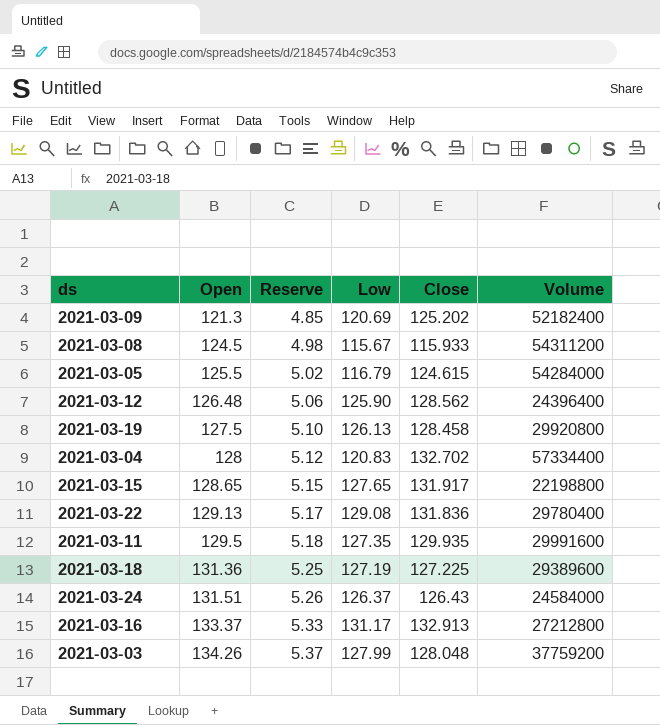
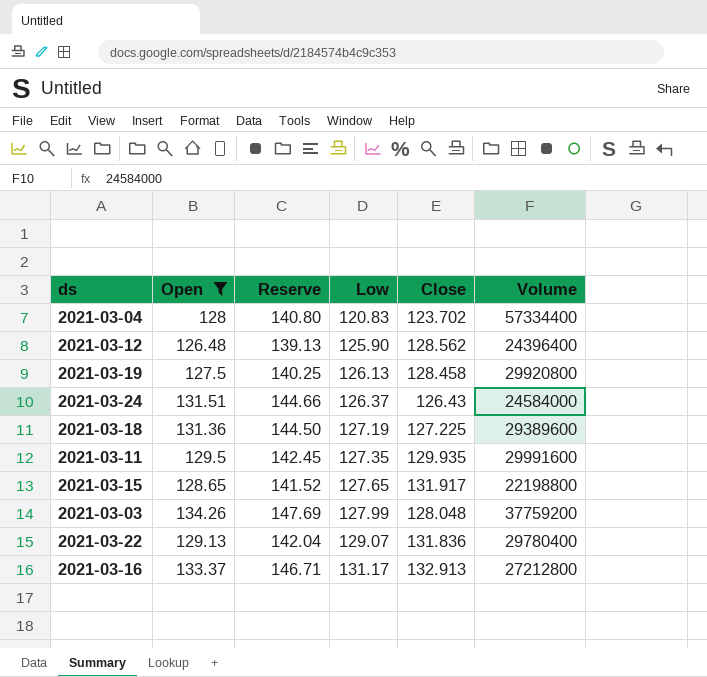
filter: none -> Open >= 126.48
row order: Open ascending -> Low ascending
column Reserve | formula: [Open] * 0.04 -> [Open] * 1.1
2021-03-04 | Close: 132.702 -> 123.702
2021-03-22 | Low: 129.08 -> 129.07

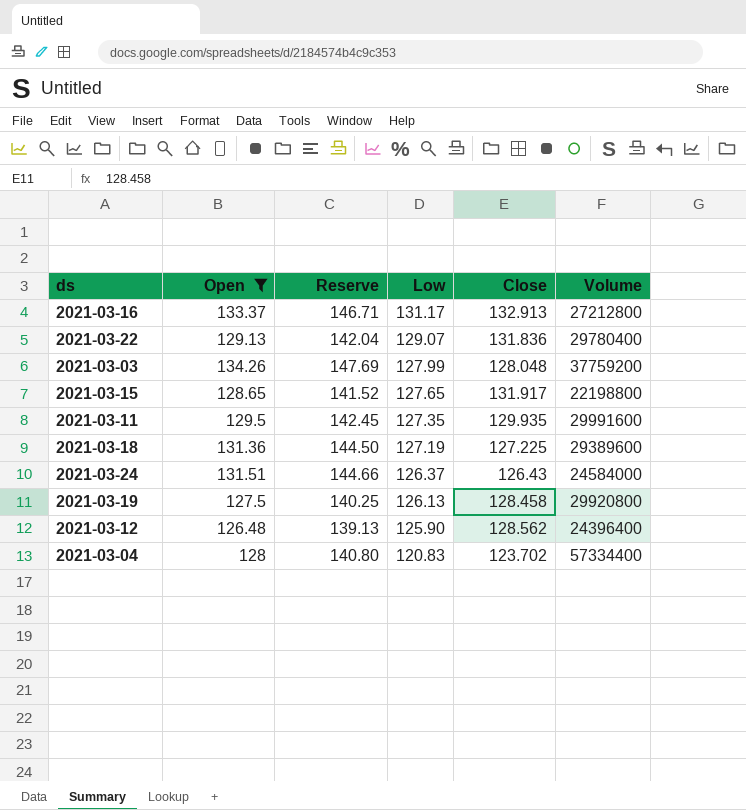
row order: Low ascending -> Low descending

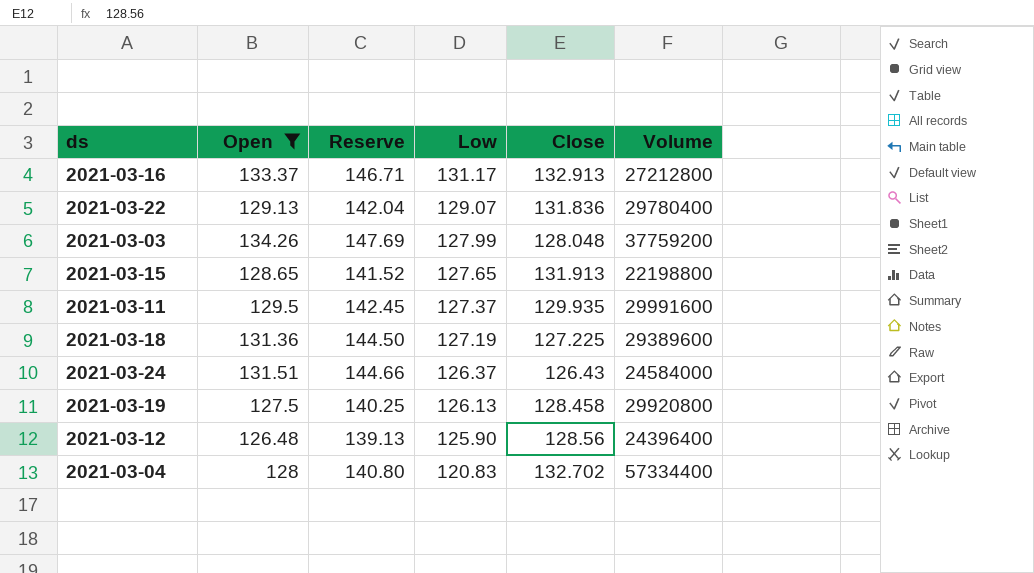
2021-03-15 | Close: 131.917 -> 131.913
2021-03-11 | Low: 127.35 -> 127.37
2021-03-12 | Close: 128.562 -> 128.56
2021-03-04 | Close: 123.702 -> 132.702

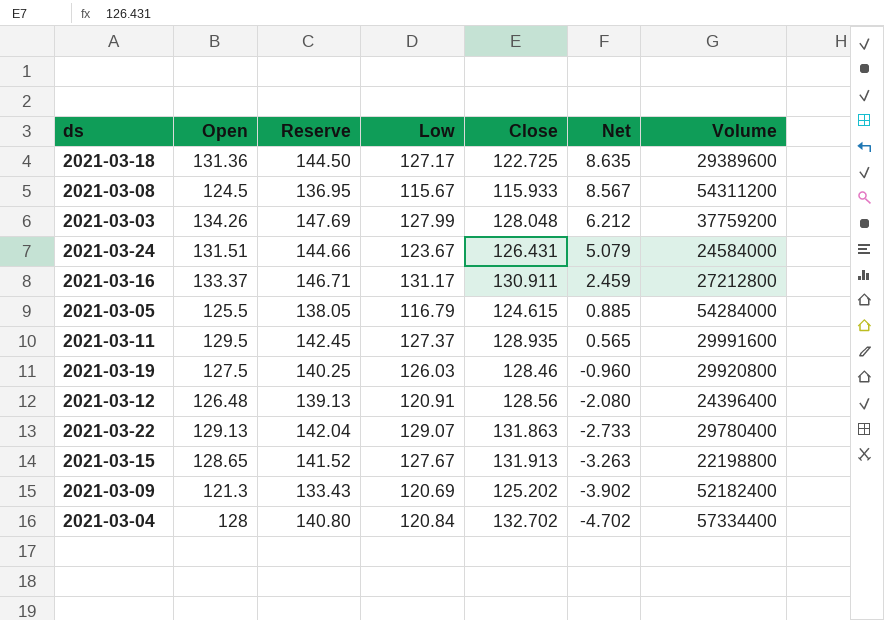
filter: Open >= 126.48 -> none
row order: Low descending -> Net descending
column Net | formula: none -> [Open] - [Close]
2021-03-18 | Low: 127.19 -> 127.17
2021-03-18 | Close: 127.225 -> 122.725
2021-03-24 | Low: 126.37 -> 123.67
2021-03-24 | Close: 126.43 -> 126.431
2021-03-16 | Close: 132.913 -> 130.911
2021-03-11 | Close: 129.935 -> 128.935
2021-03-19 | Low: 126.13 -> 126.03
2021-03-19 | Close: 128.458 -> 128.46
2021-03-12 | Low: 125.90 -> 120.91
2021-03-22 | Close: 131.836 -> 131.863
2021-03-15 | Low: 127.65 -> 127.67
2021-03-04 | Low: 120.83 -> 120.84

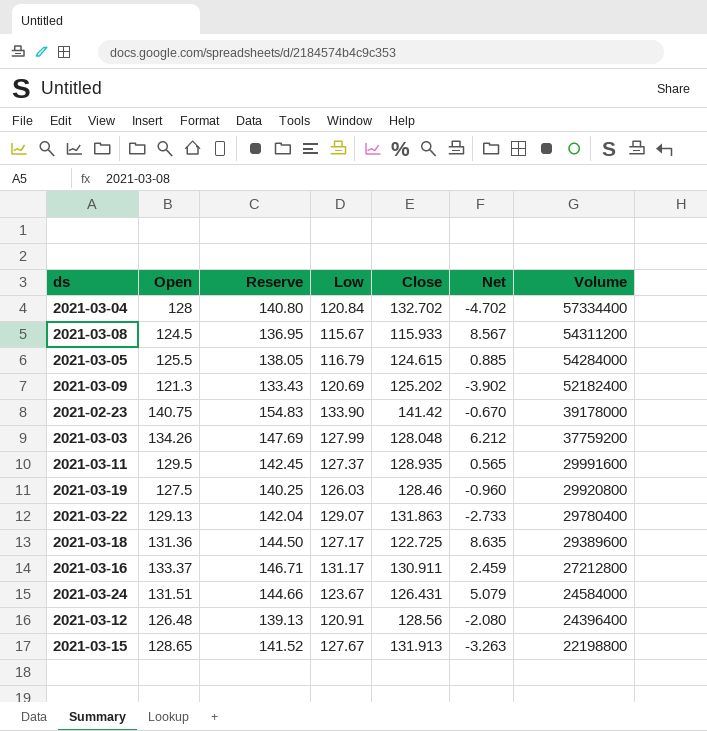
row order: Net descending -> Volume descending
row 2021-02-23: none -> 140.75 | 154.83 | 133.90 | 141.42 | -0.670 | 39178000

